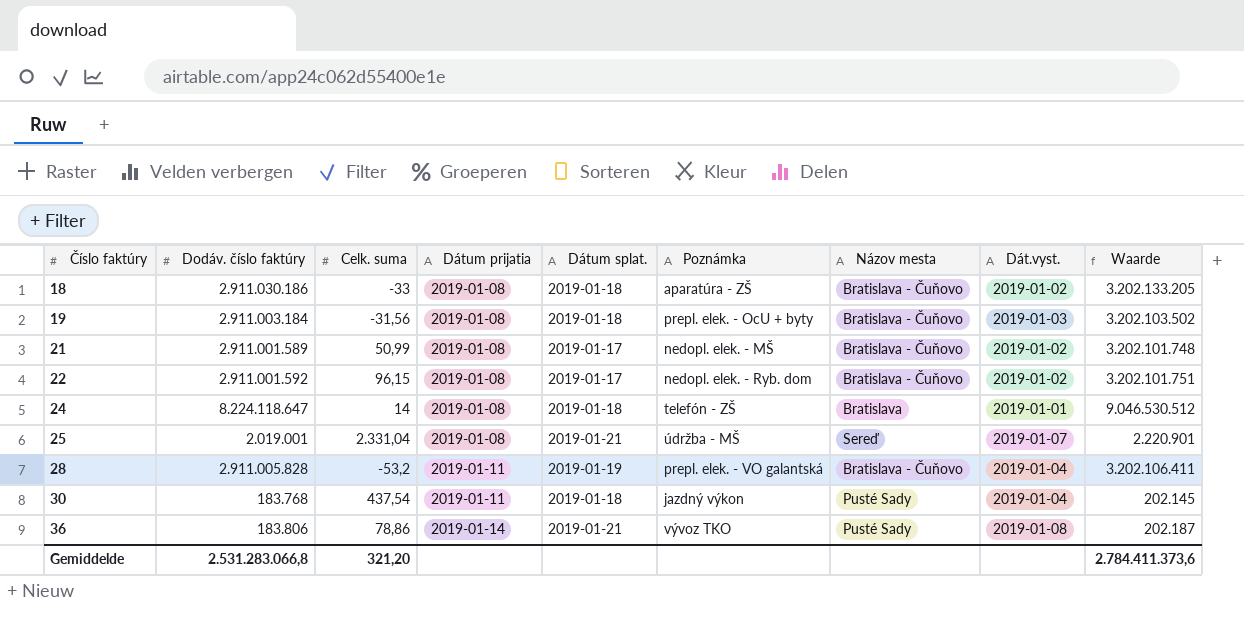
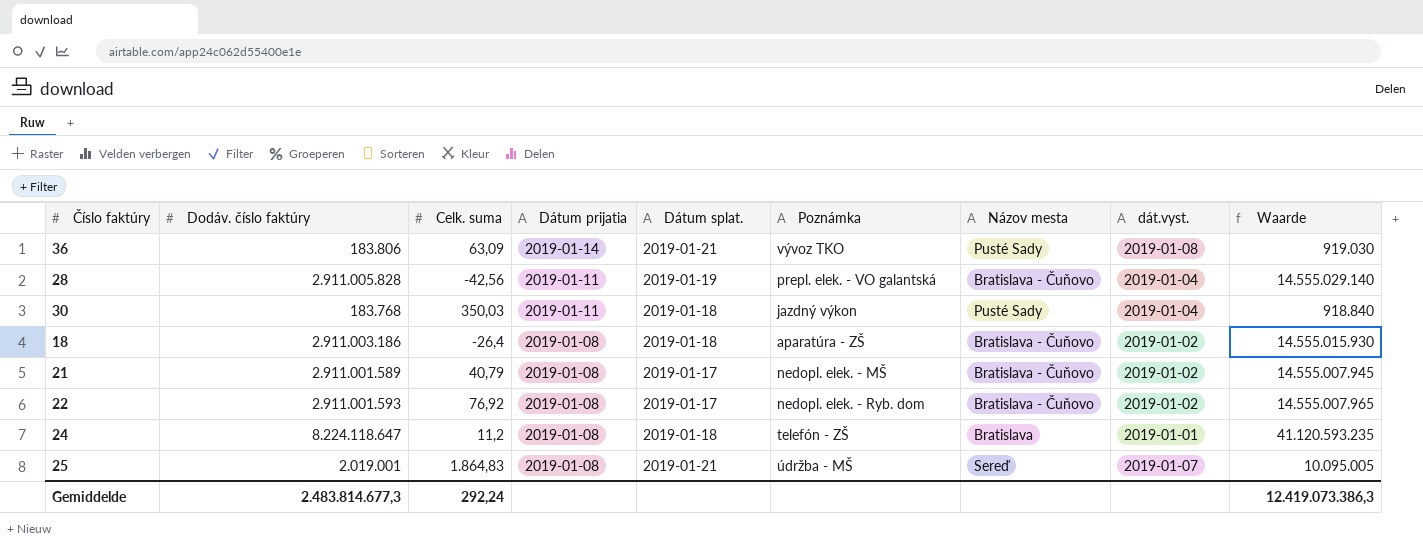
row order: Číslo faktúry ascending -> Dátum prijatia descending
column name: Dát.vyst. -> dát.vyst.
column Waarde | formula: [Dodáv. číslo faktúry] * 1,1 -> [Dodáv. číslo faktúry] * 5
row 19: 2.911.003.184 | -31,56 | 2019-01-08 | 2019-01-18 | prepl. elek. - OcU + byty | Bratislava - Čuňovo | 2019-01-03 | 3.202.103.502 -> none
36 | Celk. suma: 78,86 -> 63,09
28 | Celk. suma: -53,2 -> -42,56
30 | Celk. suma: 437,54 -> 350,03
18 | Dodáv. číslo faktúry: 2.911.030.186 -> 2.911.003.186
18 | Celk. suma: -33 -> -26,4
21 | Celk. suma: 50,99 -> 40,79
22 | Dodáv. číslo faktúry: 2.911.001.592 -> 2.911.001.593
22 | Celk. suma: 96,15 -> 76,92
24 | Celk. suma: 14 -> 11,2
25 | Celk. suma: 2.331,04 -> 1.864,83
Gemiddelde | Dodáv. číslo faktúry: 2.531.283.066,8 -> 2.483.814.677,3
Gemiddelde | Celk. suma: 321,20 -> 292,24
Gemiddelde | Waarde: 2.784.411.373,6 -> 12.419.073.386,3

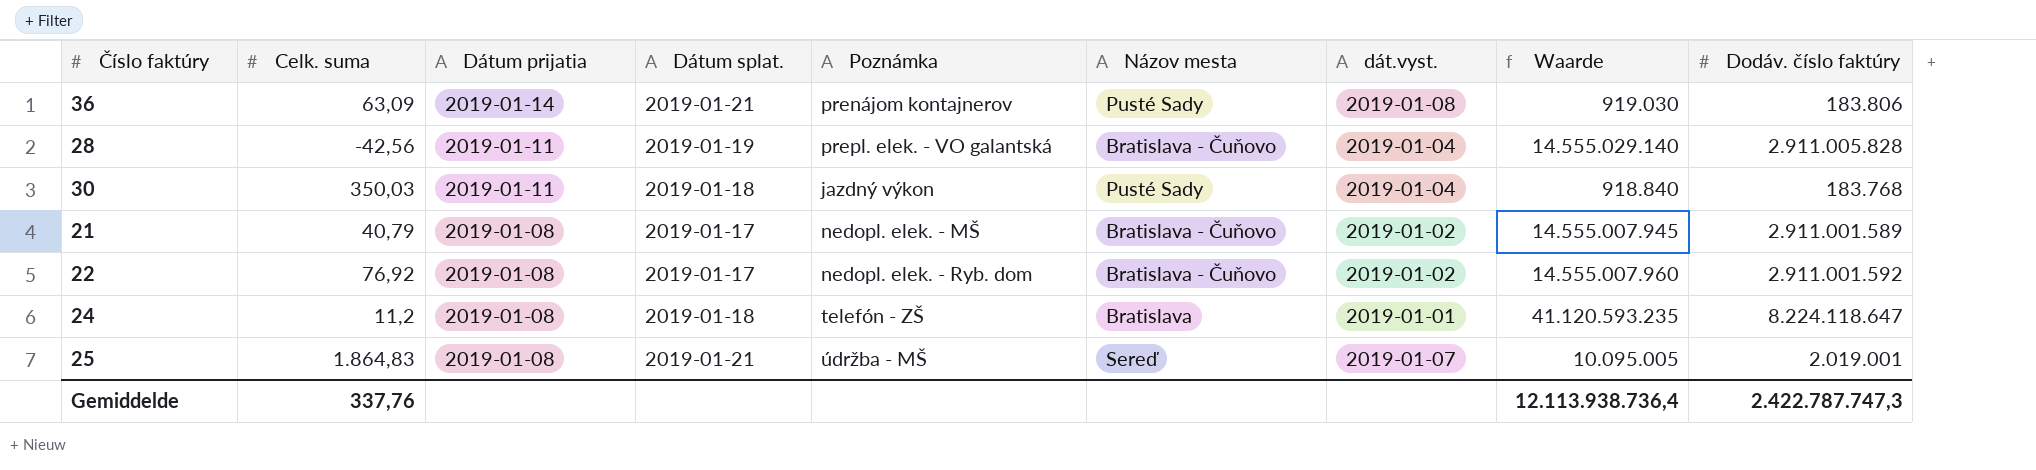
column Dodáv. číslo faktúry | position: 2 -> 9
row 18: 2.911.003.186 | -26,4 | 2019-01-08 | 2019-01-18 | aparatúra - ZŠ | Bratislava - Čuňovo | 2019-01-02 | 14.555.015.930 -> none
36 | Poznámka: vývoz TKO -> prenájom kontajnerov
22 | Waarde: 14.555.007.965 -> 14.555.007.960
22 | Dodáv. číslo faktúry: 2.911.001.593 -> 2.911.001.592
Gemiddelde | Celk. suma: 292,24 -> 337,76
Gemiddelde | Waarde: 12.419.073.386,3 -> 12.113.938.736,4
Gemiddelde | Dodáv. číslo faktúry: 2.483.814.677,3 -> 2.422.787.747,3

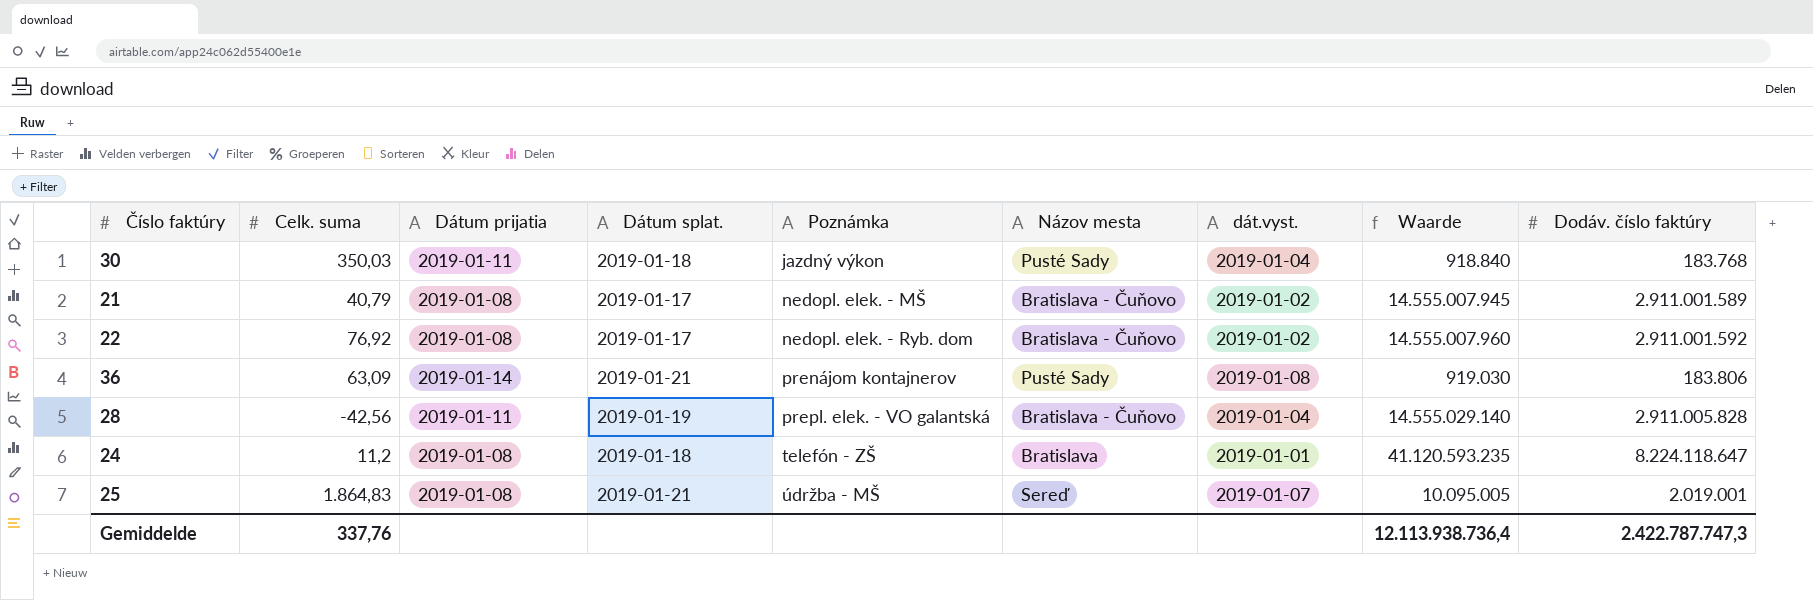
row order: Dátum prijatia descending -> Poznámka ascending

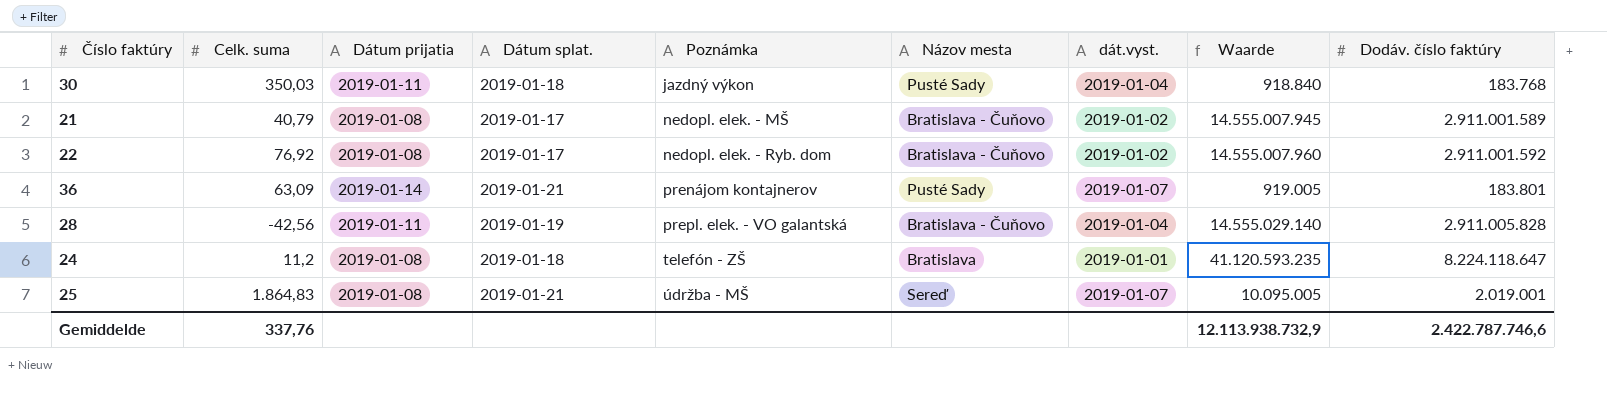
36 | dát.vyst.: 2019-01-08 -> 2019-01-07
36 | Waarde: 919.030 -> 919.005
36 | Dodáv. číslo faktúry: 183.806 -> 183.801
Gemiddelde | Waarde: 12.113.938.736,4 -> 12.113.938.732,9
Gemiddelde | Dodáv. číslo faktúry: 2.422.787.747,3 -> 2.422.787.746,6

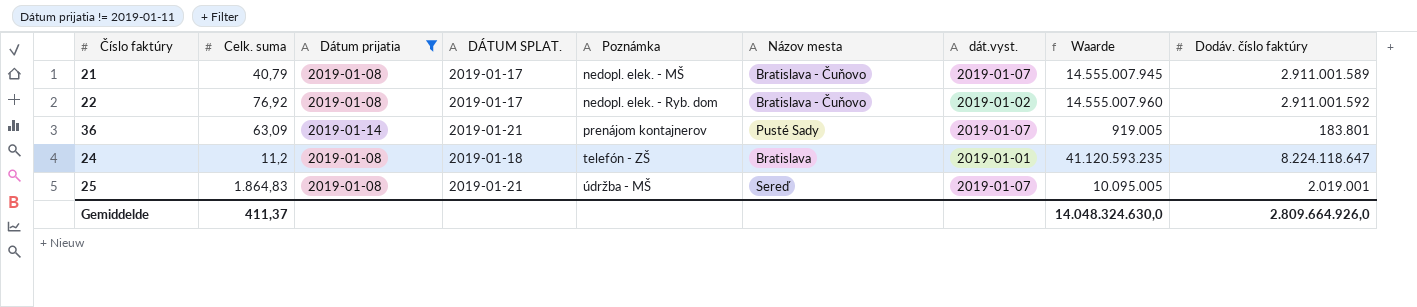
filter: none -> Dátum prijatia != 2019-01-11
column name: Dátum splat. -> DÁTUM SPLAT.
21 | dát.vyst.: 2019-01-02 -> 2019-01-07
Gemiddelde | Celk. suma: 337,76 -> 411,37
Gemiddelde | Waarde: 12.113.938.732,9 -> 14.048.324.630,0
Gemiddelde | Dodáv. číslo faktúry: 2.422.787.746,6 -> 2.809.664.926,0

